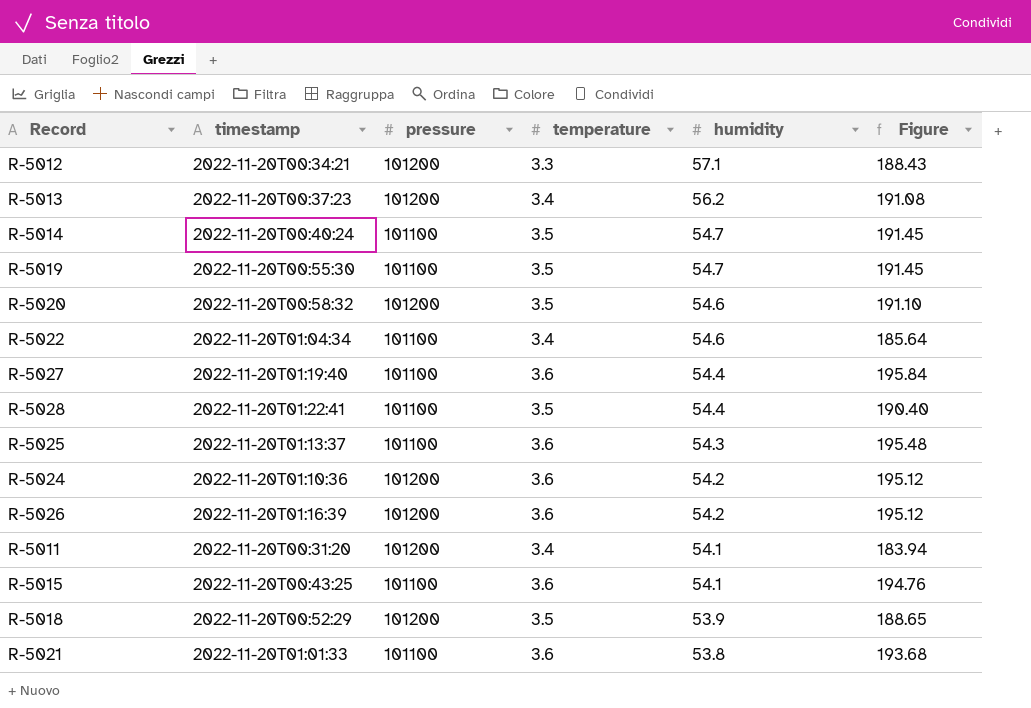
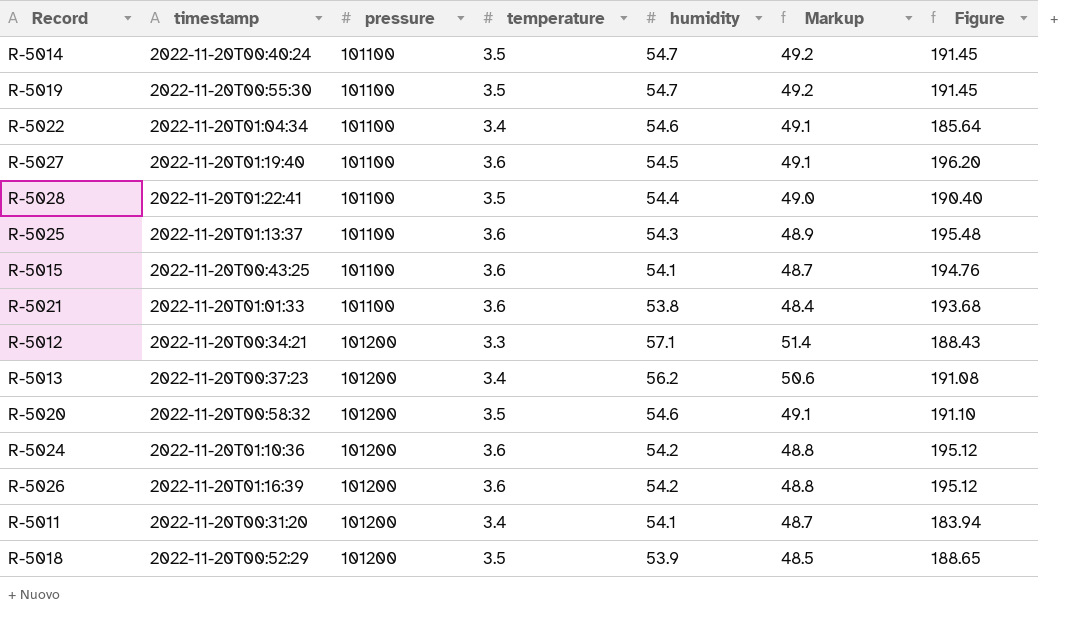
row order: humidity descending -> pressure ascending
column Markup | formula: none -> [humidity] * 0.9
R-5027 | humidity: 54.4 -> 54.5
R-5027 | Figure: 195.84 -> 196.20

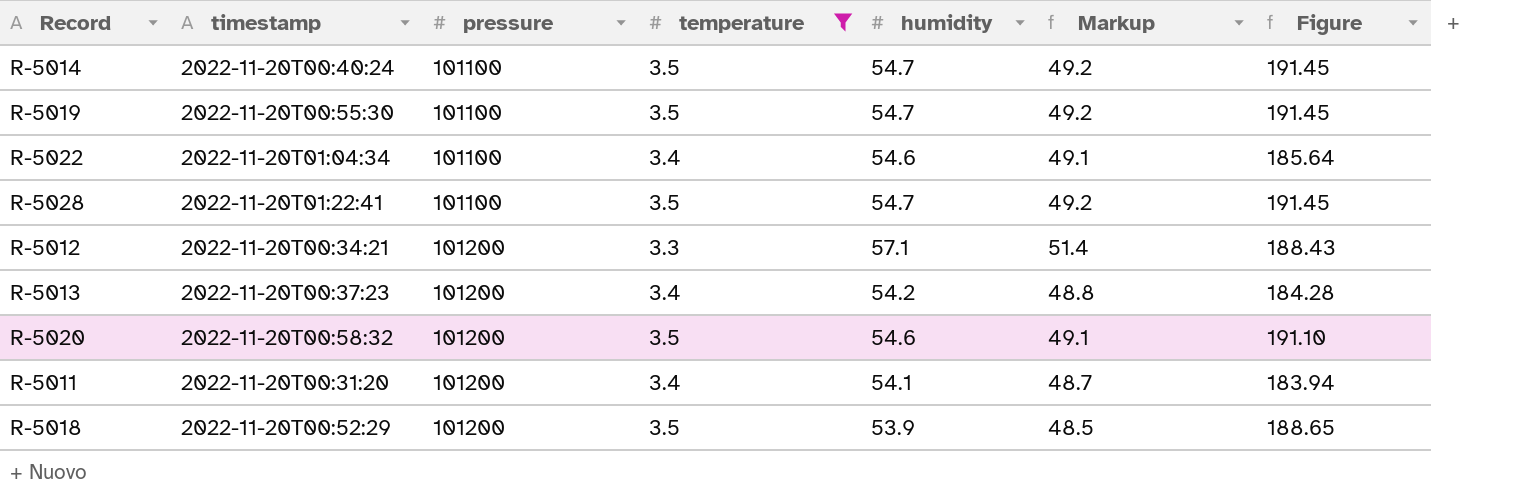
filter: none -> temperature != 3.6
R-5028 | humidity: 54.4 -> 54.7
R-5028 | Markup: 49.0 -> 49.2
R-5028 | Figure: 190.40 -> 191.45
R-5013 | humidity: 56.2 -> 54.2
R-5013 | Markup: 50.6 -> 48.8
R-5013 | Figure: 191.08 -> 184.28

